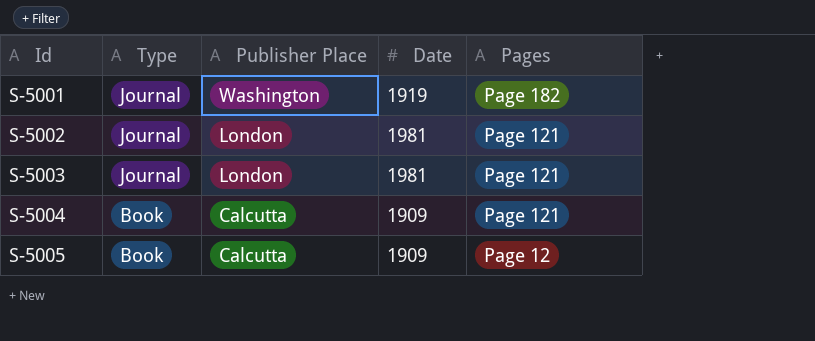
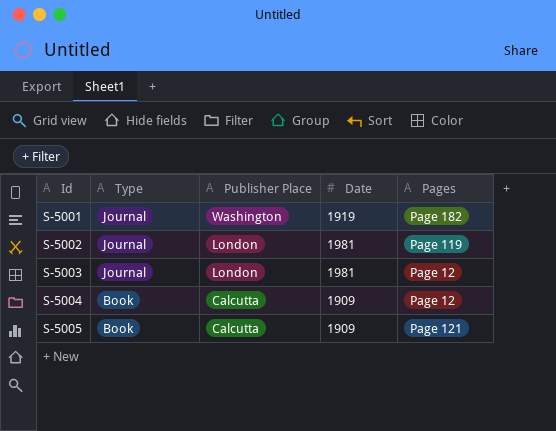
S-5002 | Pages: Page 121 -> Page 119
S-5003 | Pages: Page 121 -> Page 12
S-5004 | Pages: Page 121 -> Page 12
S-5005 | Pages: Page 12 -> Page 121

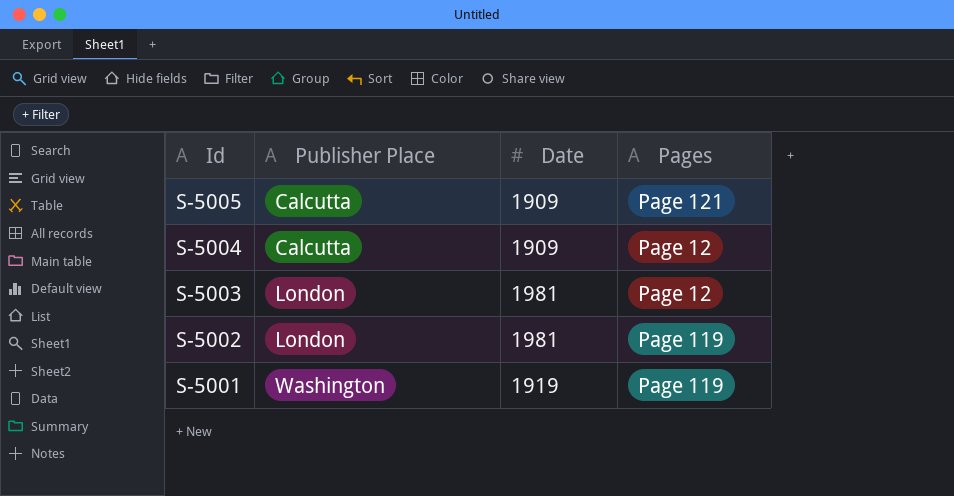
row order: Id ascending -> Id descending
column Type | position: 2 -> none
S-5001 | Pages: Page 182 -> Page 119

